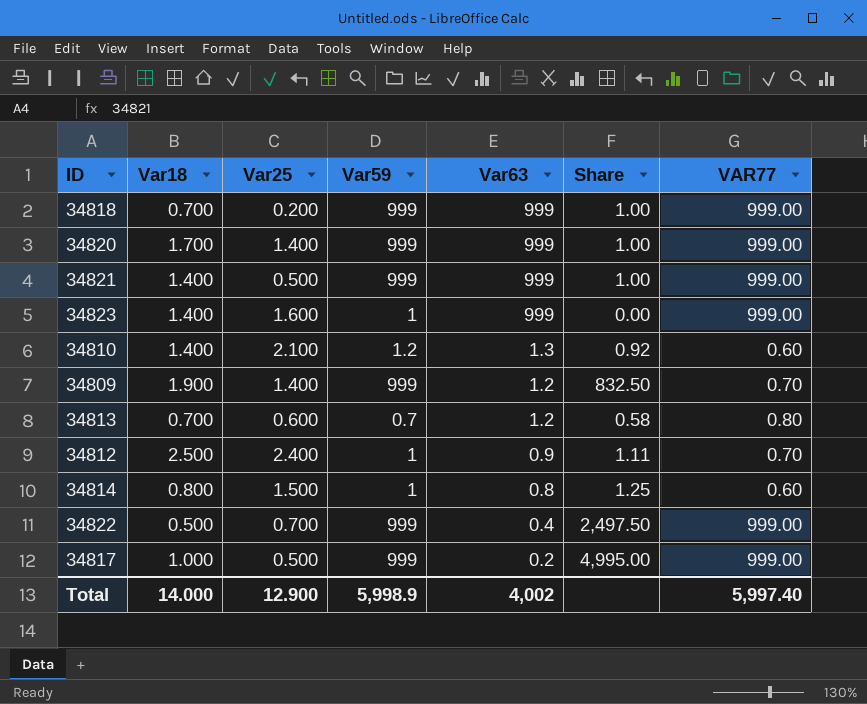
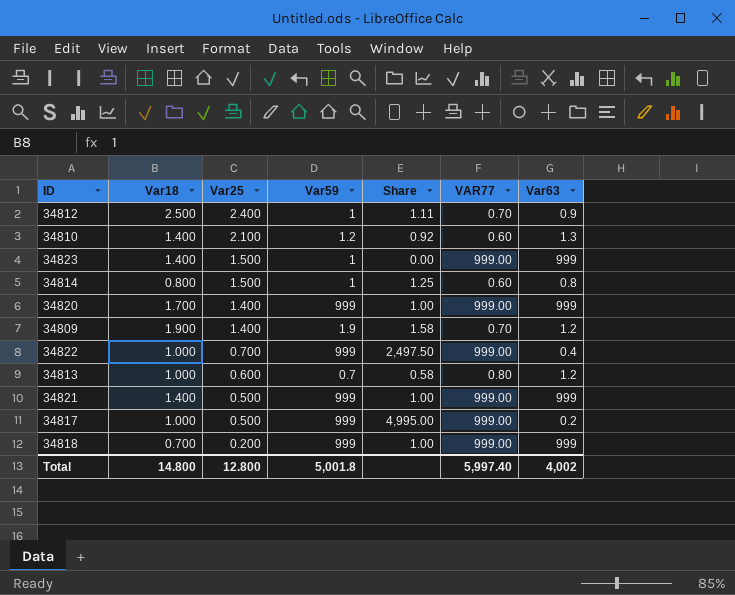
row order: Var63 descending -> Var25 descending
column Var63 | position: 5 -> 7
34823 | Var25: 1.600 -> 1.500
34809 | Var59: 999 -> 1.9
34809 | Share: 832.50 -> 1.58
34822 | Var18: 0.500 -> 1.000
34813 | Var18: 0.700 -> 1.000
Total | Var18: 14.000 -> 14.800
Total | Var25: 12.900 -> 12.800
Total | Var59: 5,998.9 -> 5,001.8

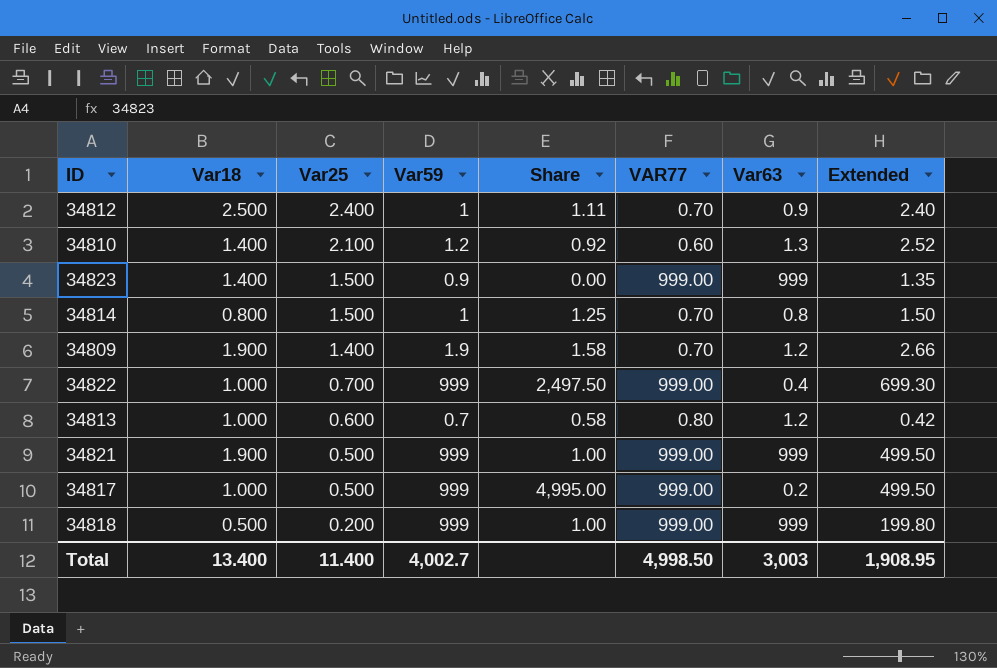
column Extended | formula: none -> [Var25] * [Var59]
row 34820: 1.700 | 1.400 | 999 | 1.00 | 999.00 | 999 -> none
34823 | Var59: 1 -> 0.9
34814 | VAR77: 0.60 -> 0.70
34821 | Var18: 1.400 -> 1.900
34818 | Var18: 0.700 -> 0.500
Total | Var18: 14.800 -> 13.400
Total | Var25: 12.800 -> 11.400
Total | Var59: 5,001.8 -> 4,002.7
Total | VAR77: 5,997.40 -> 4,998.50
Total | Var63: 4,002 -> 3,003

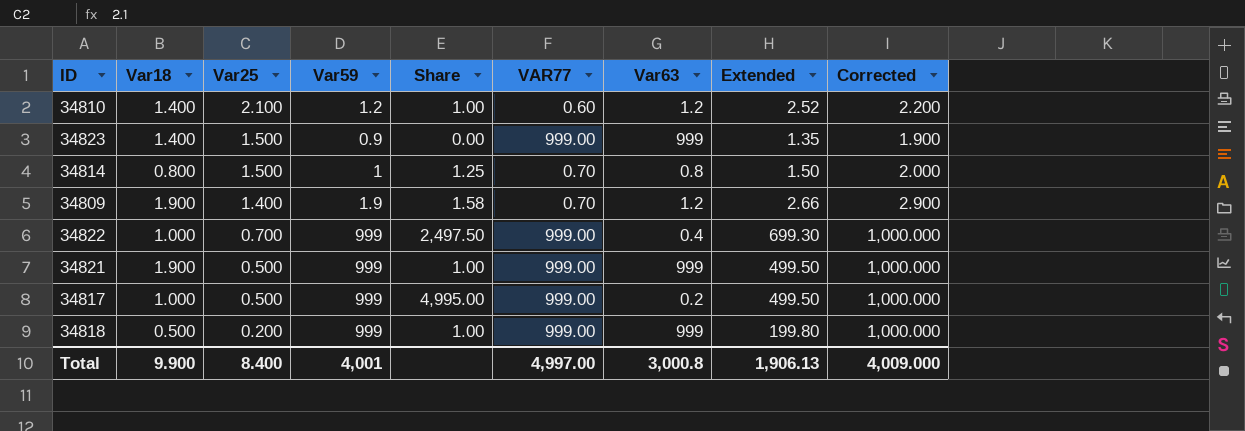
column Corrected | formula: none -> [Var59] + 1
row 34812: 2.500 | 2.400 | 1 | 1.11 | 0.70 | 0.9 | 2.40 -> none
row 34813: 1.000 | 0.600 | 0.7 | 0.58 | 0.80 | 1.2 | 0.42 -> none
34810 | Share: 0.92 -> 1.00
34810 | Var63: 1.3 -> 1.2
Total | Var18: 13.400 -> 9.900
Total | Var25: 11.400 -> 8.400
Total | Var59: 4,002.7 -> 4,001
Total | VAR77: 4,998.50 -> 4,997.00
Total | Var63: 3,003 -> 3,000.8
Total | Extended: 1,908.95 -> 1,906.13

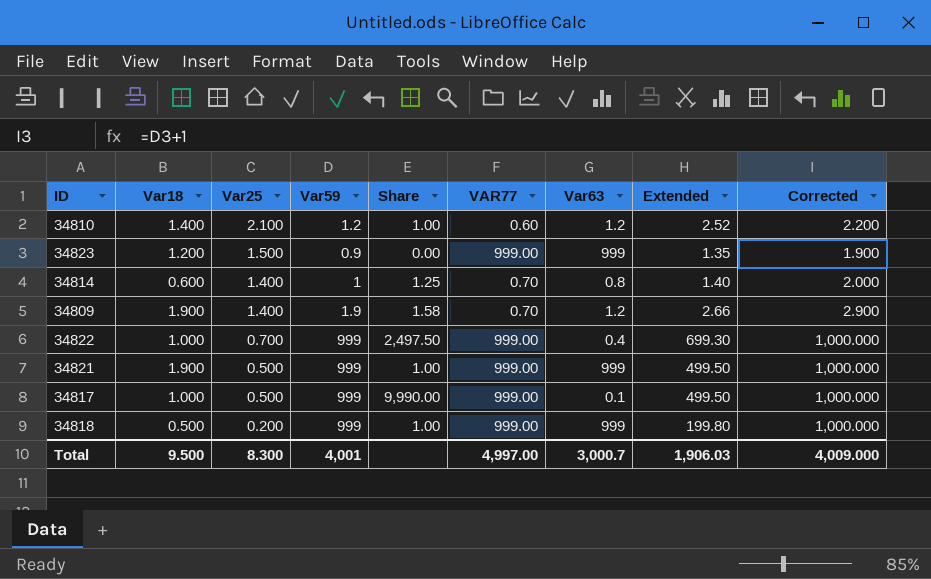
34823 | Var18: 1.400 -> 1.200
34814 | Var18: 0.800 -> 0.600
34814 | Var25: 1.500 -> 1.400
34814 | Extended: 1.50 -> 1.40
34817 | Share: 4,995.00 -> 9,990.00
34817 | Var63: 0.2 -> 0.1
Total | Var18: 9.900 -> 9.500
Total | Var25: 8.400 -> 8.300
Total | Var63: 3,000.8 -> 3,000.7
Total | Extended: 1,906.13 -> 1,906.03

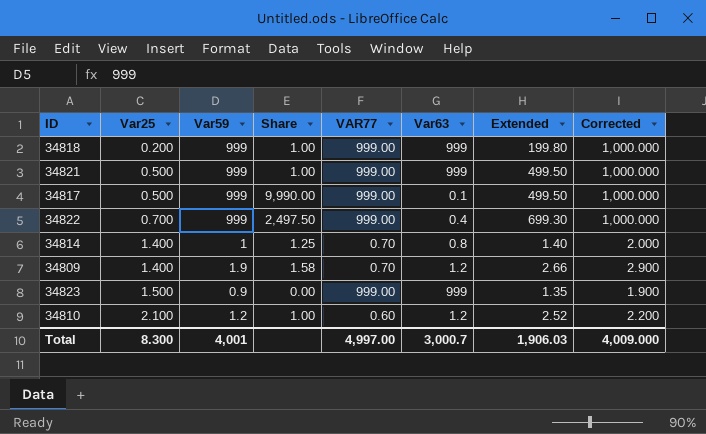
row order: Var25 descending -> Var25 ascending
column Var18 | position: 2 -> none

